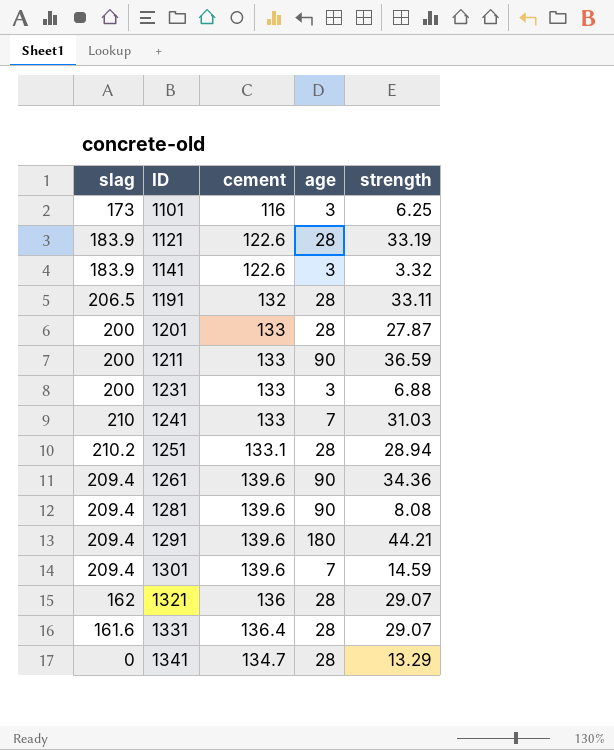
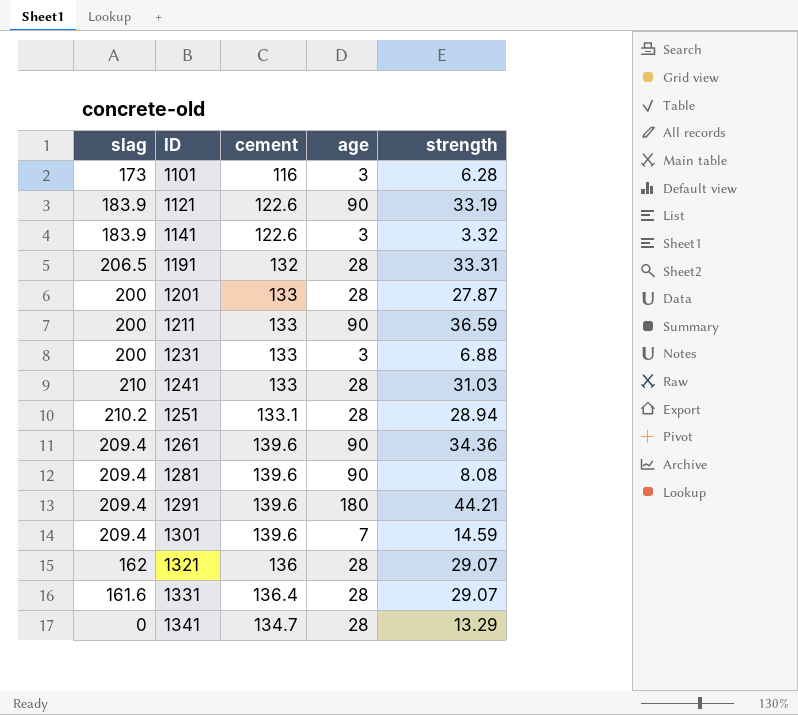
1101 | strength: 6.25 -> 6.28
1121 | age: 28 -> 90
1191 | strength: 33.11 -> 33.31
1241 | age: 7 -> 28

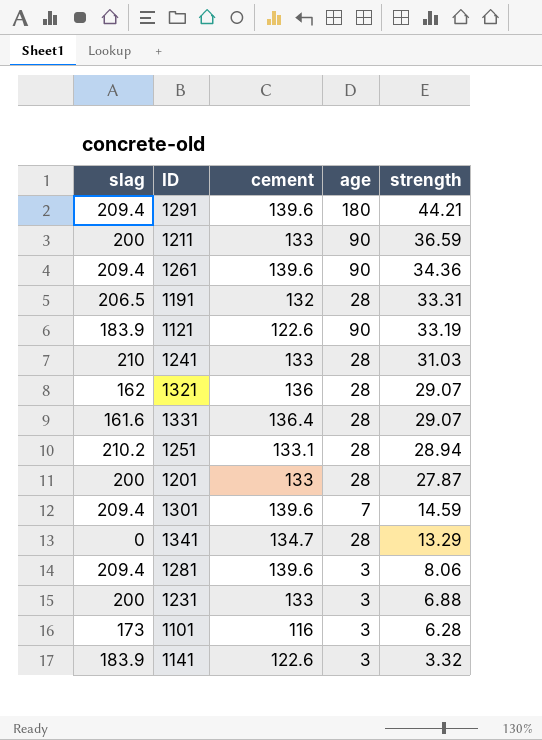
row order: ID ascending -> strength descending
1281 | age: 90 -> 3
1281 | strength: 8.08 -> 8.06

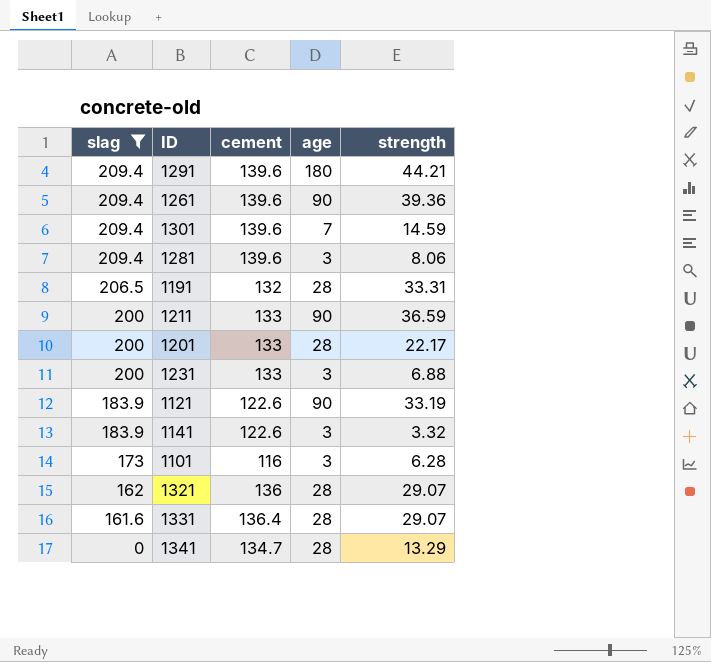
filter: none -> slag <= 209.4
row order: strength descending -> slag descending
1261 | strength: 34.36 -> 39.36
1201 | strength: 27.87 -> 22.17

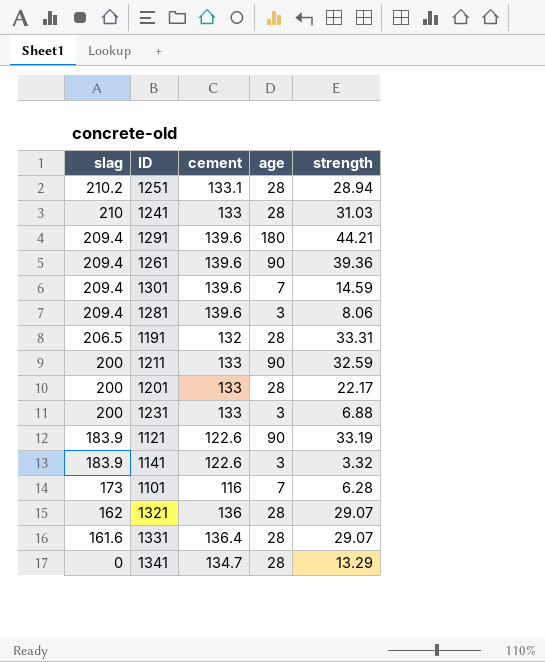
filter: slag <= 209.4 -> none
1211 | strength: 36.59 -> 32.59
1101 | age: 3 -> 7

